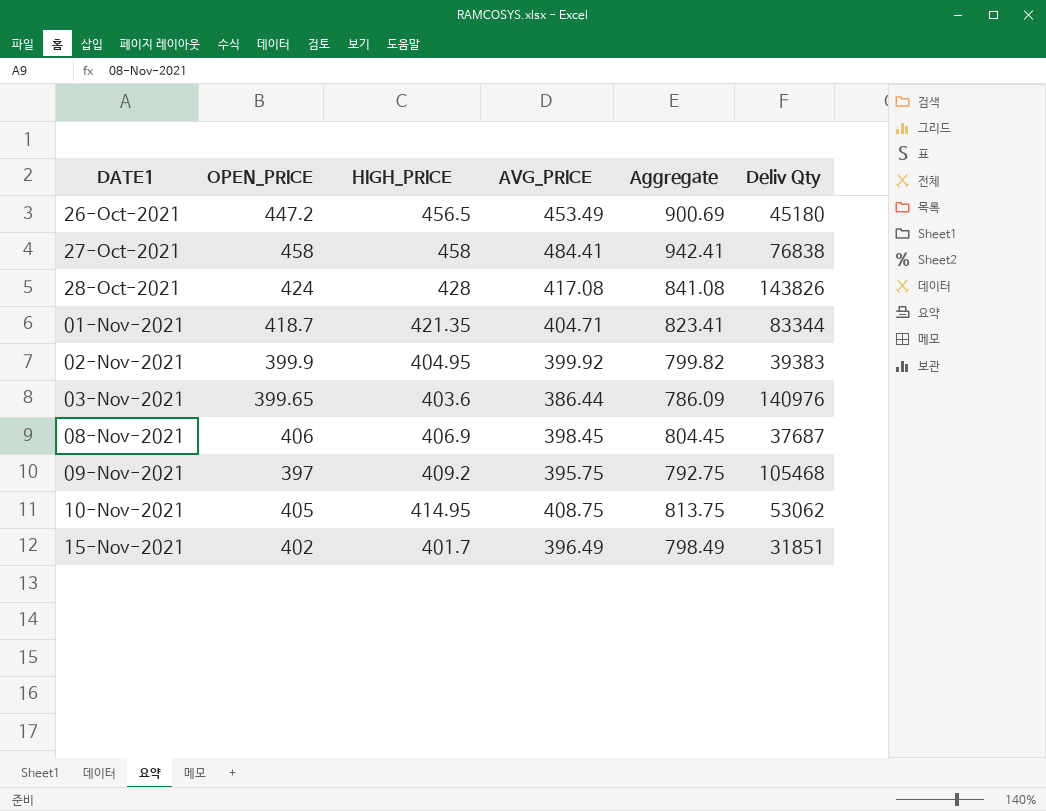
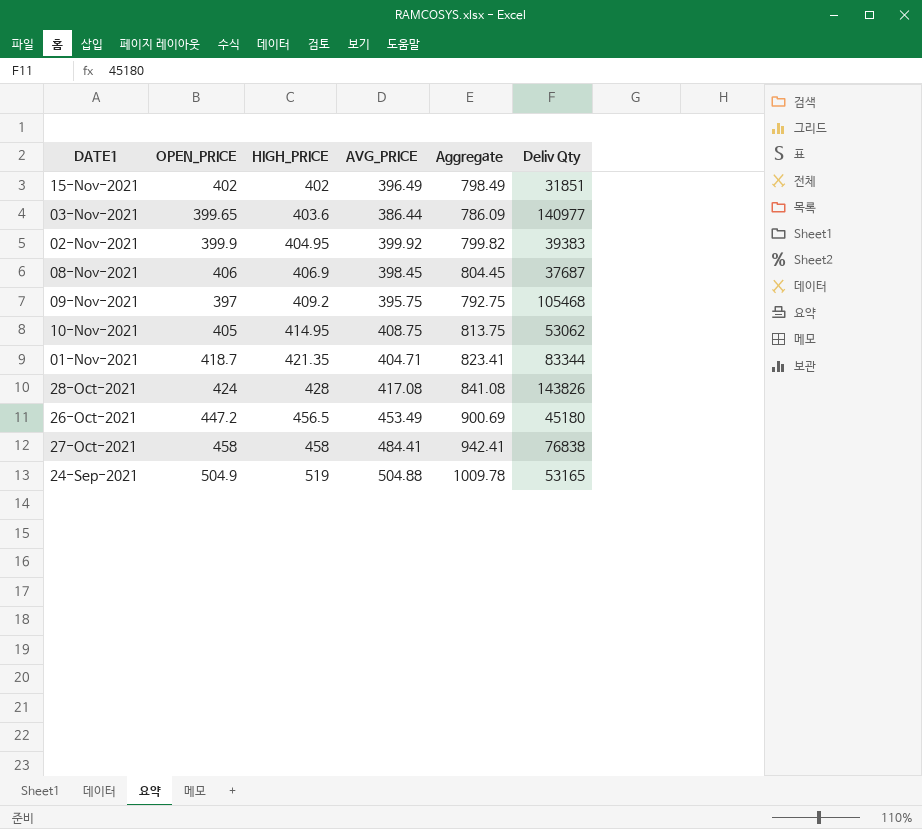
row order: DATE1 ascending -> HIGH_PRICE ascending
15-Nov-2021 | HIGH_PRICE: 401.7 -> 402
03-Nov-2021 | Deliv Qty: 140976 -> 140977
row 24-Sep-2021: none -> 504.9 | 519 | 504.88 | 1009.78 | 53165

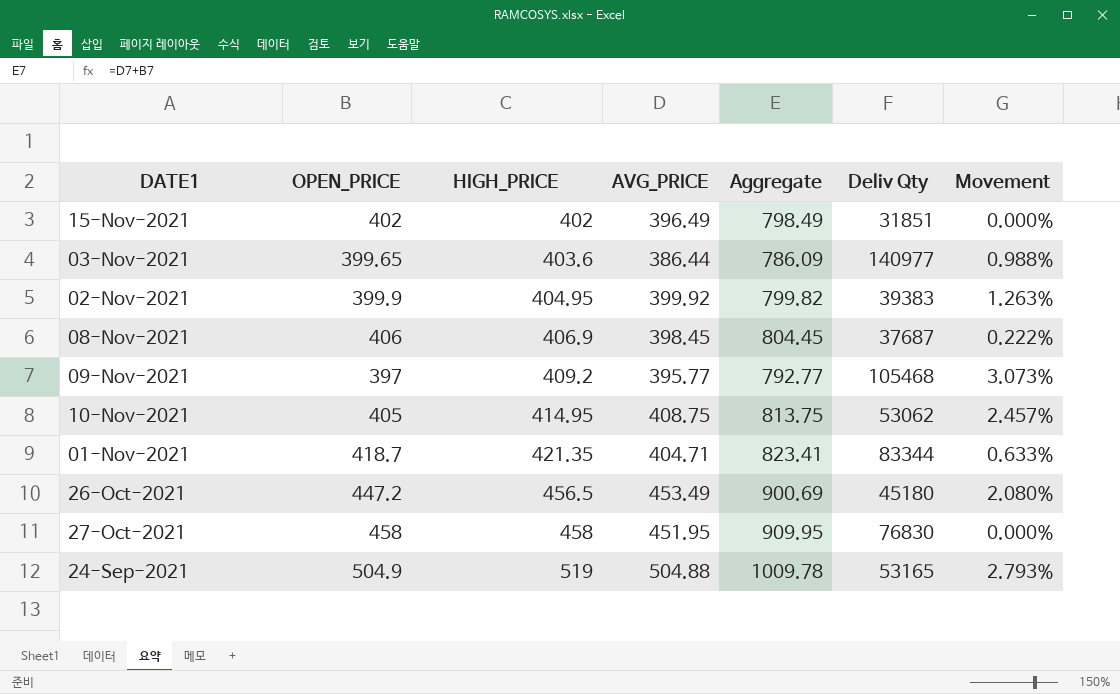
column Movement | formula: none -> ([HIGH_PRICE] - [OPEN_PRICE]) / [OPEN_PRICE]
row 28-Oct-2021: 424 | 428 | 417.08 | 841.08 | 143826 -> none
09-Nov-2021 | AVG_PRICE: 395.75 -> 395.77
09-Nov-2021 | Aggregate: 792.75 -> 792.77
27-Oct-2021 | AVG_PRICE: 484.41 -> 451.95
27-Oct-2021 | Aggregate: 942.41 -> 909.95
27-Oct-2021 | Deliv Qty: 76838 -> 76830

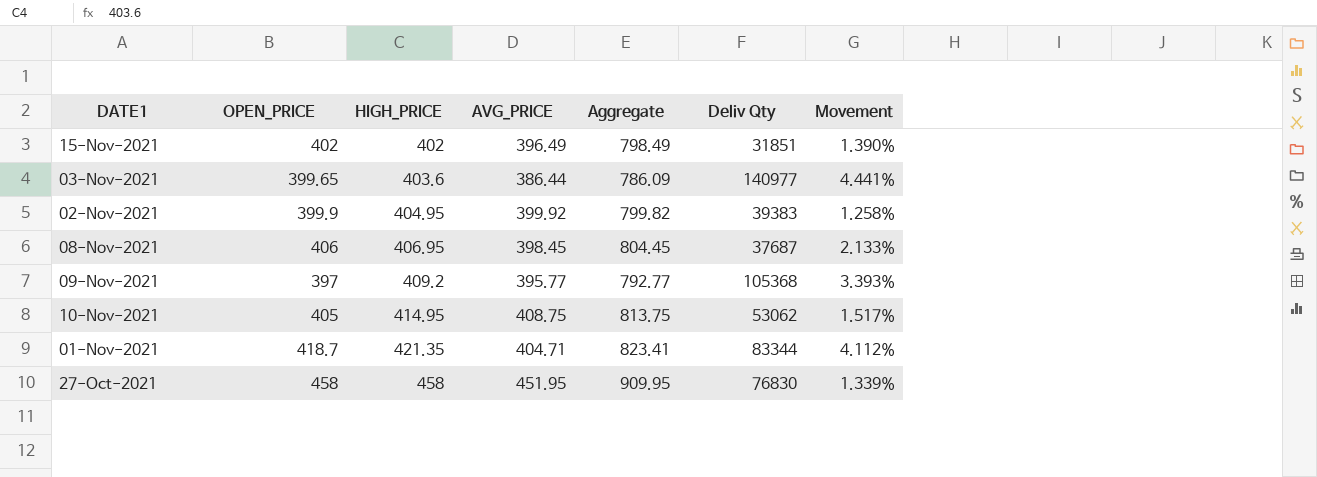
column Movement | formula: ([HIGH_PRICE] - [OPEN_PRICE]) / [OPEN_PRICE] -> ([HIGH_PRICE] - [AVG_PRICE]) / [AVG_PRICE]
row 26-Oct-2021: 447.2 | 456.5 | 453.49 | 900.69 | 45180 | 2.080% -> none
row 24-Sep-2021: 504.9 | 519 | 504.88 | 1009.78 | 53165 | 2.793% -> none
08-Nov-2021 | HIGH_PRICE: 406.9 -> 406.95
09-Nov-2021 | Deliv Qty: 105468 -> 105368

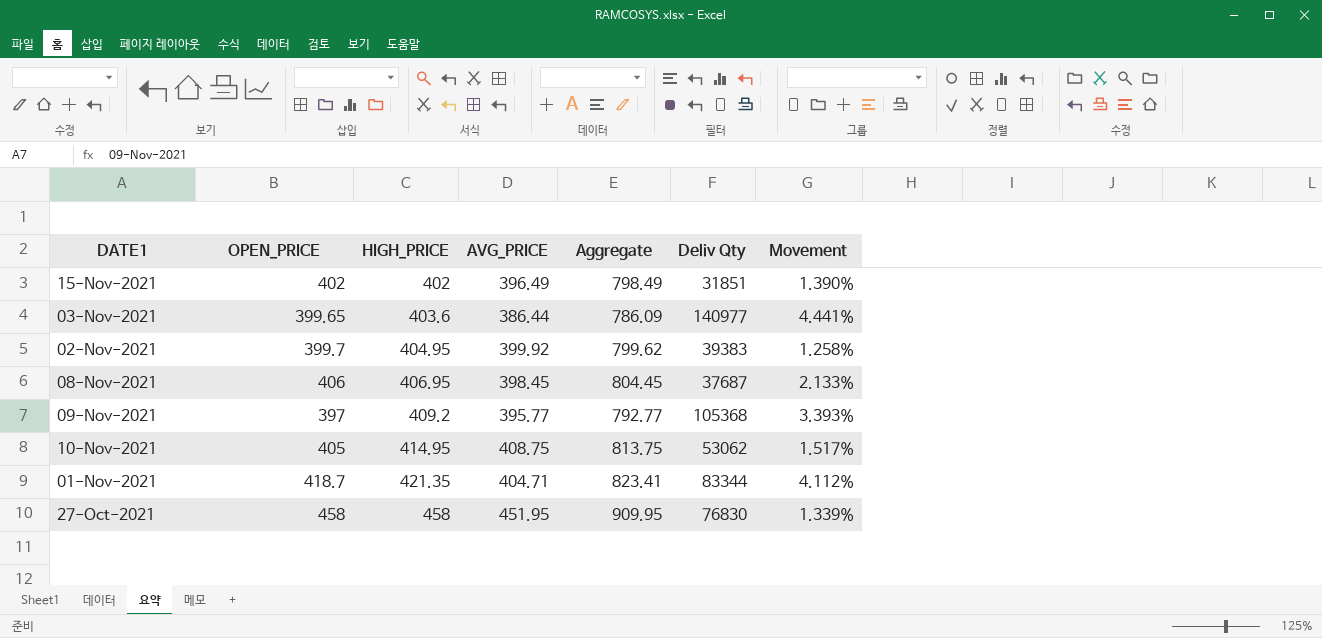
02-Nov-2021 | OPEN_PRICE: 399.9 -> 399.7
02-Nov-2021 | Aggregate: 799.82 -> 799.62

